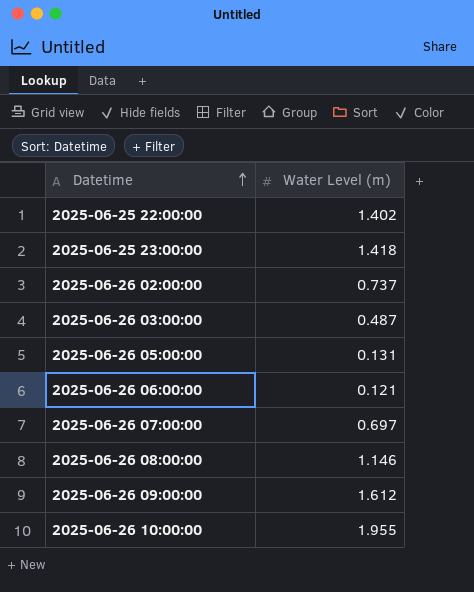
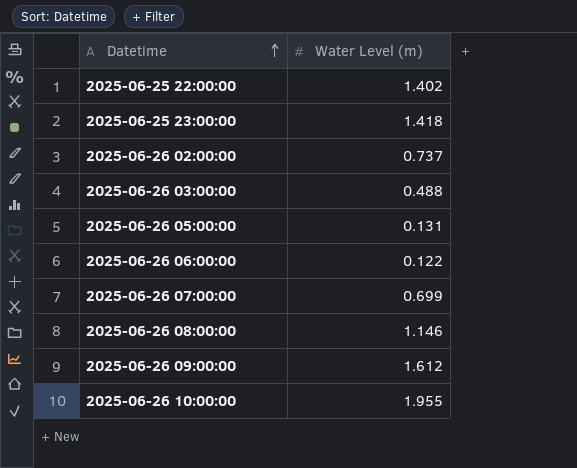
2025-06-26 03:00:00 | Water Level (m): 0.487 -> 0.488
2025-06-26 06:00:00 | Water Level (m): 0.121 -> 0.122
2025-06-26 07:00:00 | Water Level (m): 0.697 -> 0.699

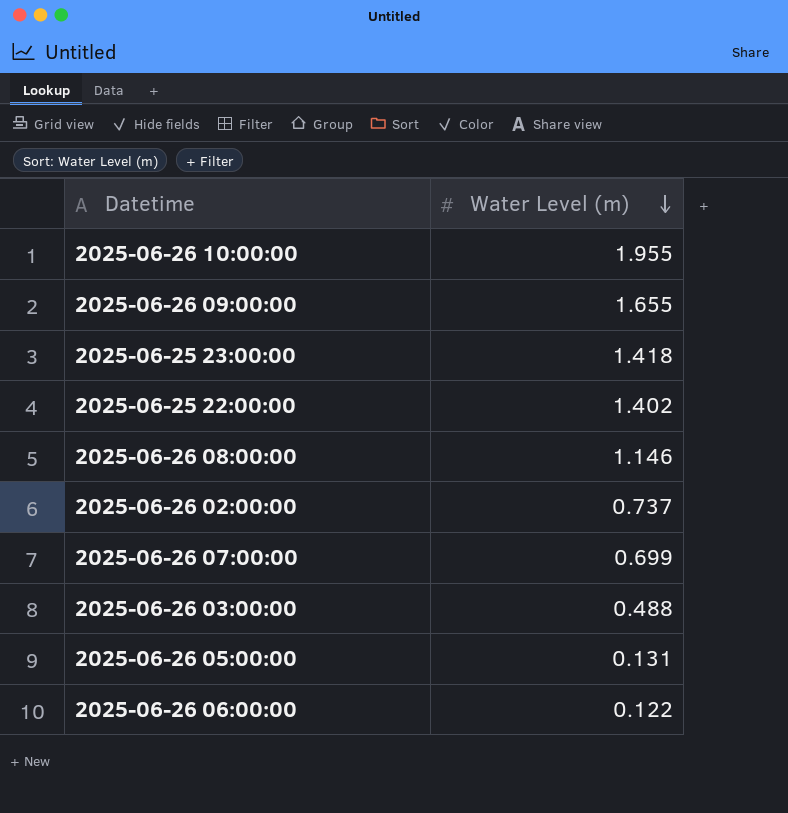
row order: Datetime ascending -> Water Level (m) descending
2025-06-26 09:00:00 | Water Level (m): 1.612 -> 1.655

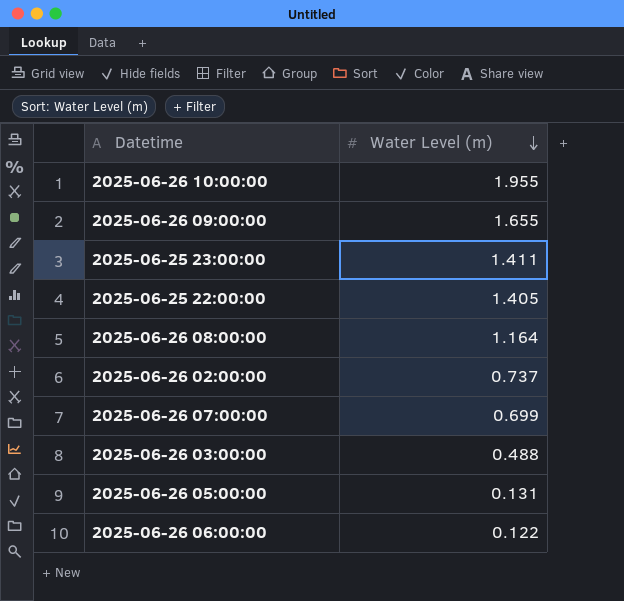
2025-06-25 23:00:00 | Water Level (m): 1.418 -> 1.411
2025-06-25 22:00:00 | Water Level (m): 1.402 -> 1.405
2025-06-26 08:00:00 | Water Level (m): 1.146 -> 1.164

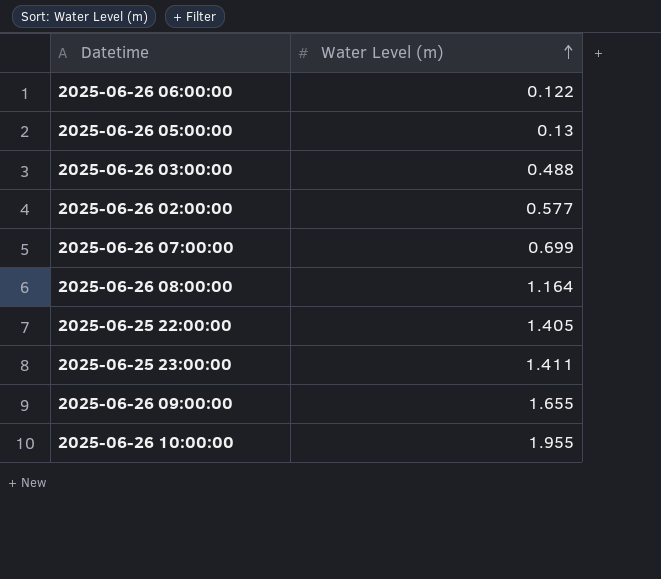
row order: Water Level (m) descending -> Water Level (m) ascending
2025-06-26 05:00:00 | Water Level (m): 0.131 -> 0.13
2025-06-26 02:00:00 | Water Level (m): 0.737 -> 0.577

